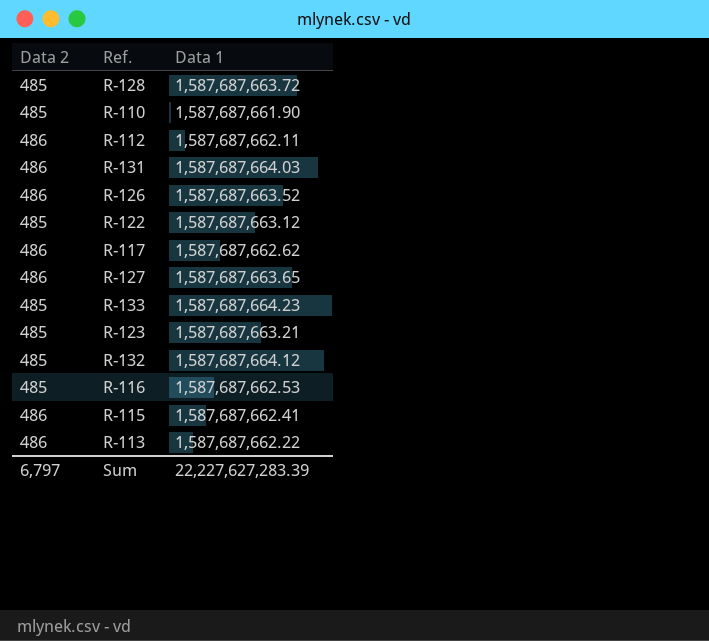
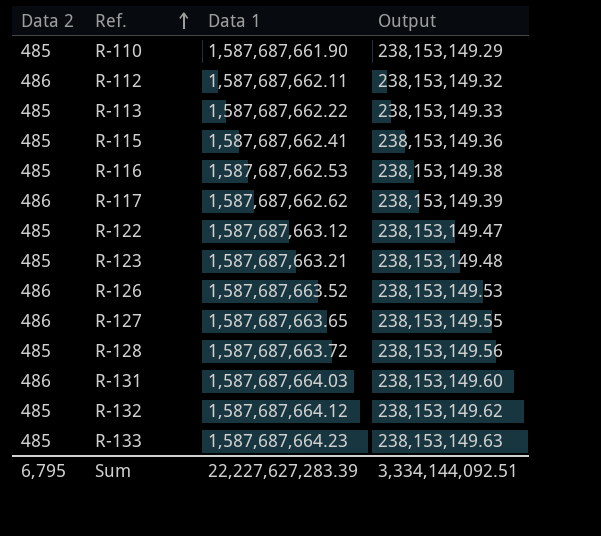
row order: none -> Ref. ascending
column Output | formula: none -> [Data 1] * 0.15
R-113 | Data 2: 486 -> 485
R-115 | Data 2: 486 -> 485
Sum | Data 2: 6,797 -> 6,795

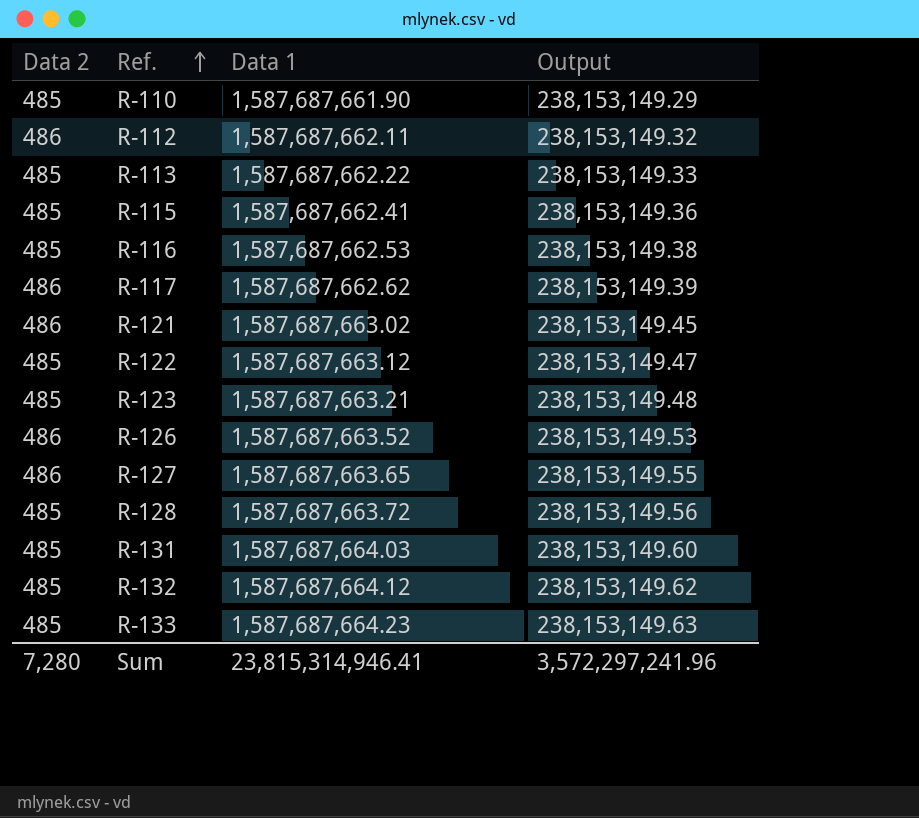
row R-121: none -> 486 | 1,587,687,663.02 | 238,153,149.45
R-131 | Data 2: 486 -> 485
Sum | Data 2: 6,795 -> 7,280
Sum | Data 1: 22,227,627,283.39 -> 23,815,314,946.41
Sum | Output: 3,334,144,092.51 -> 3,572,297,241.96

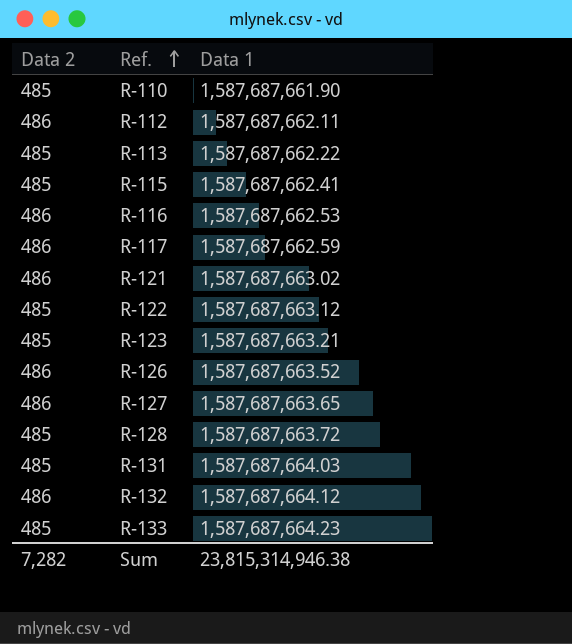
column Output | formula: [Data 1] * 0.15 -> none
R-116 | Data 2: 485 -> 486
R-117 | Data 1: 1,587,687,662.62 -> 1,587,687,662.59
R-132 | Data 2: 485 -> 486
Sum | Data 2: 7,280 -> 7,282
Sum | Data 1: 23,815,314,946.41 -> 23,815,314,946.38

